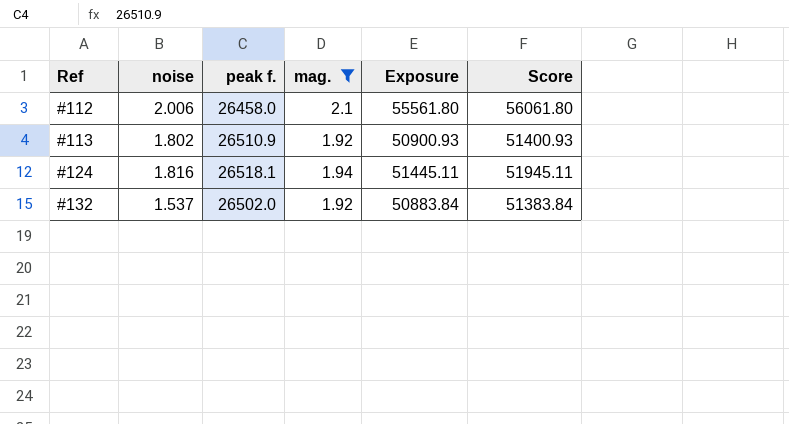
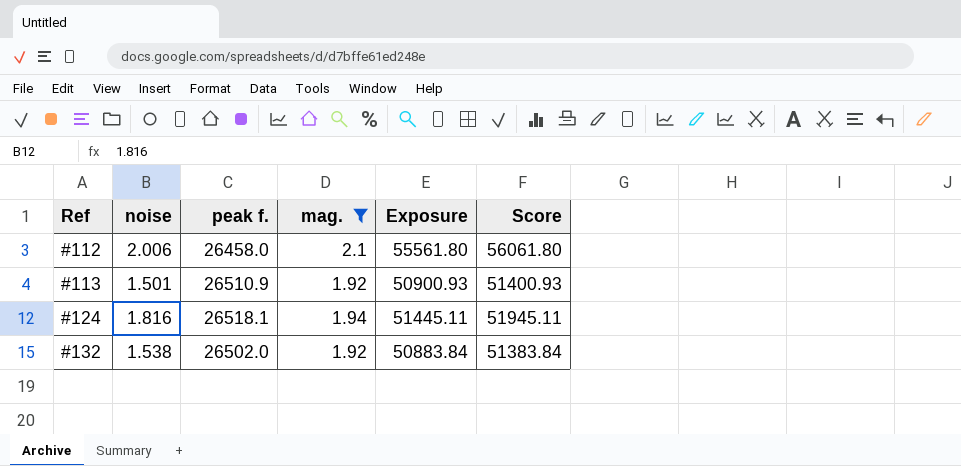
#113 | noise: 1.802 -> 1.501
#132 | noise: 1.537 -> 1.538

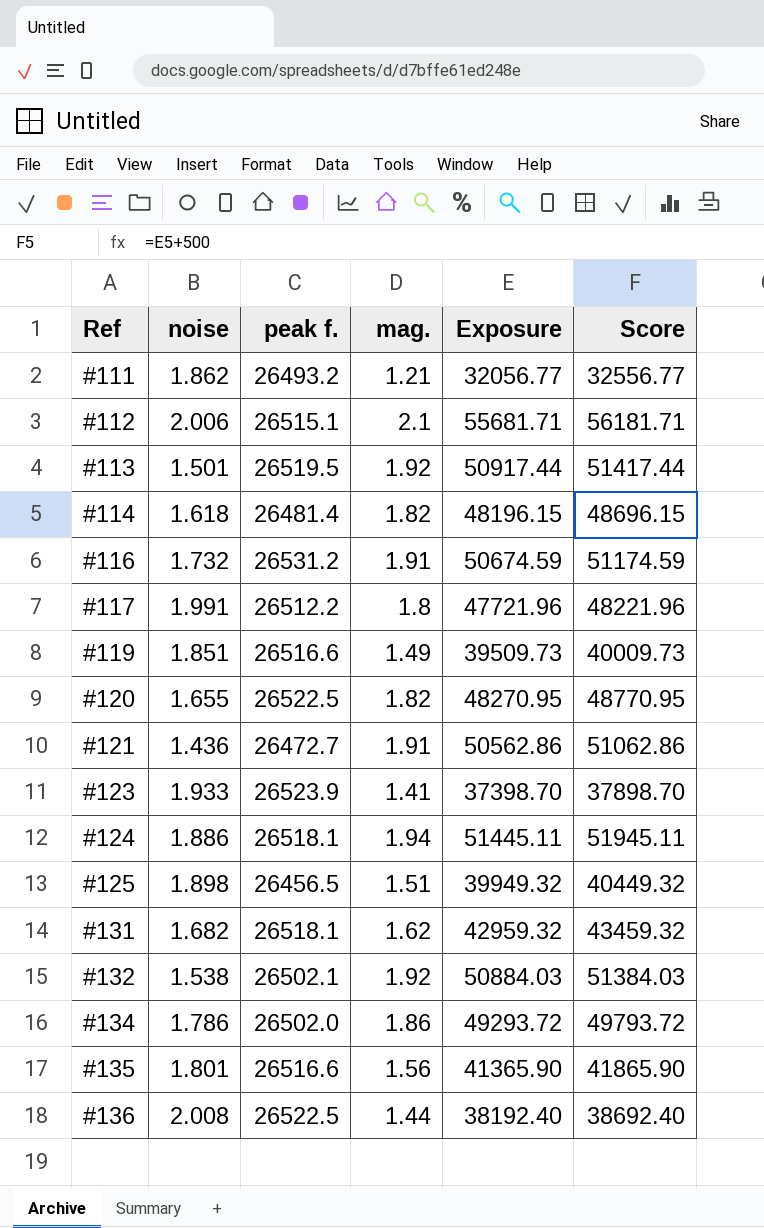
filter: mag. >= 1.92 -> none
#112 | peak f.: 26458.0 -> 26515.1
#112 | Exposure: 55561.80 -> 55681.71
#112 | Score: 56061.80 -> 56181.71
#113 | peak f.: 26510.9 -> 26519.5
#113 | Exposure: 50900.93 -> 50917.44
#113 | Score: 51400.93 -> 51417.44
#124 | noise: 1.816 -> 1.886
#132 | peak f.: 26502.0 -> 26502.1
#132 | Exposure: 50883.84 -> 50884.03
#132 | Score: 51383.84 -> 51384.03

